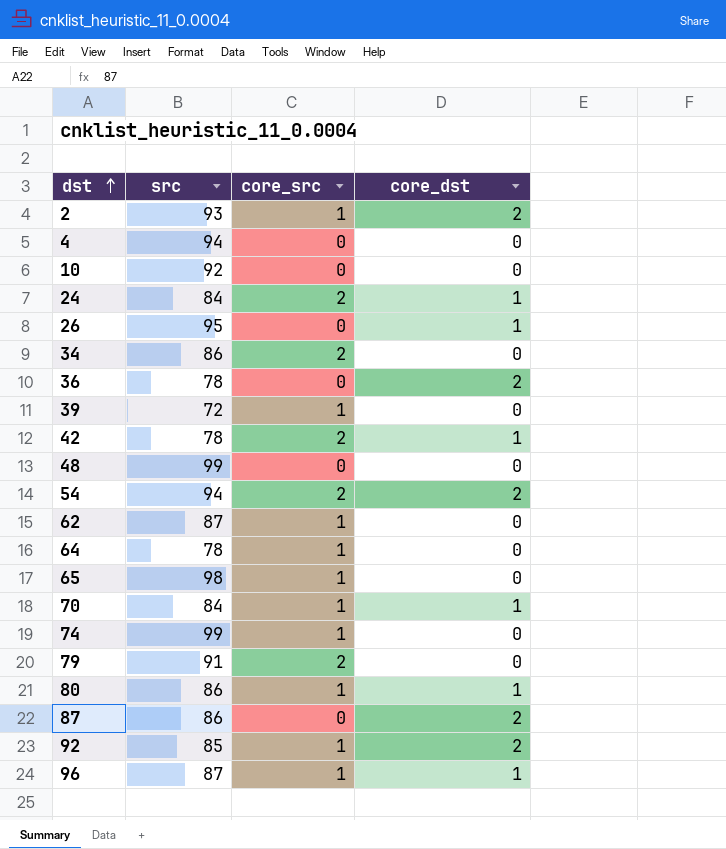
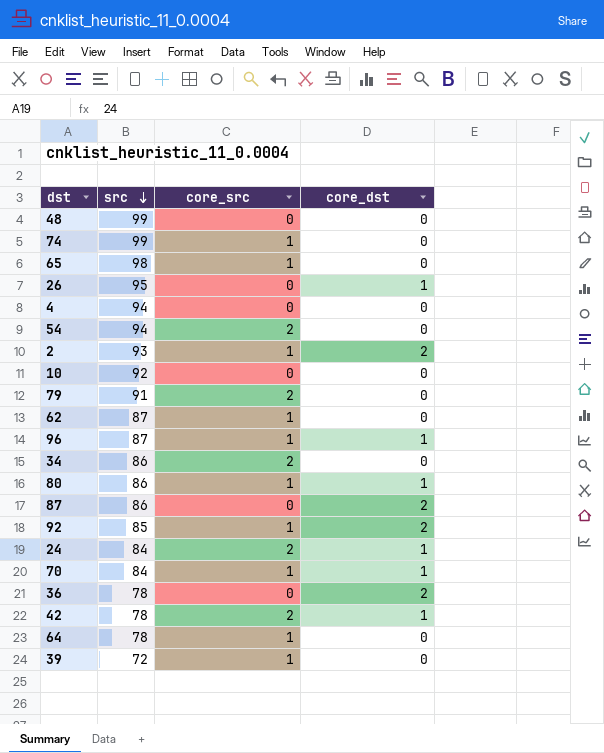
row order: dst ascending -> src descending
54 | core_dst: 2 -> 0

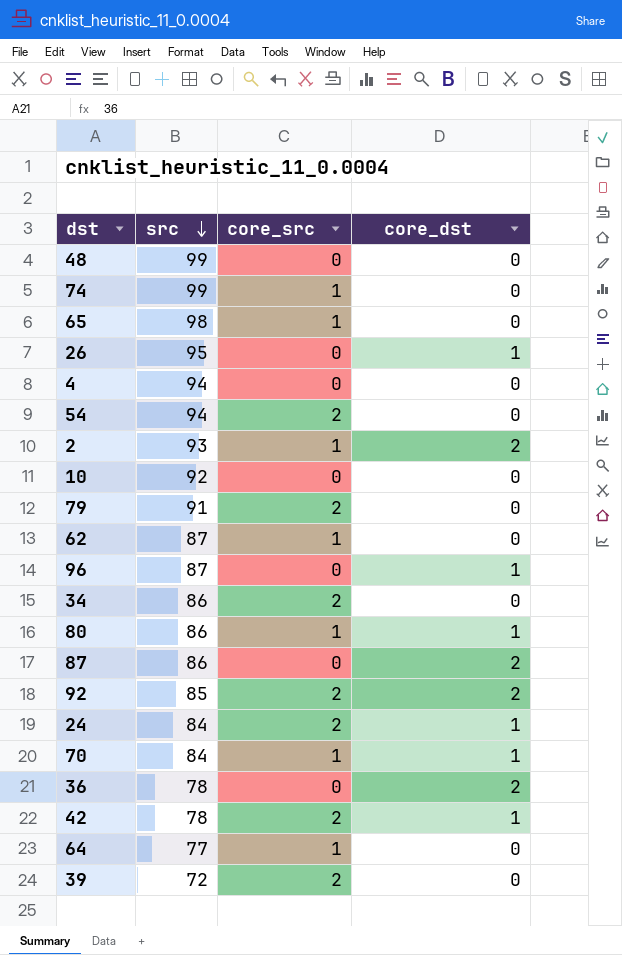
96 | core_src: 1 -> 0
92 | core_src: 1 -> 2
64 | src: 78 -> 77
39 | core_src: 1 -> 2

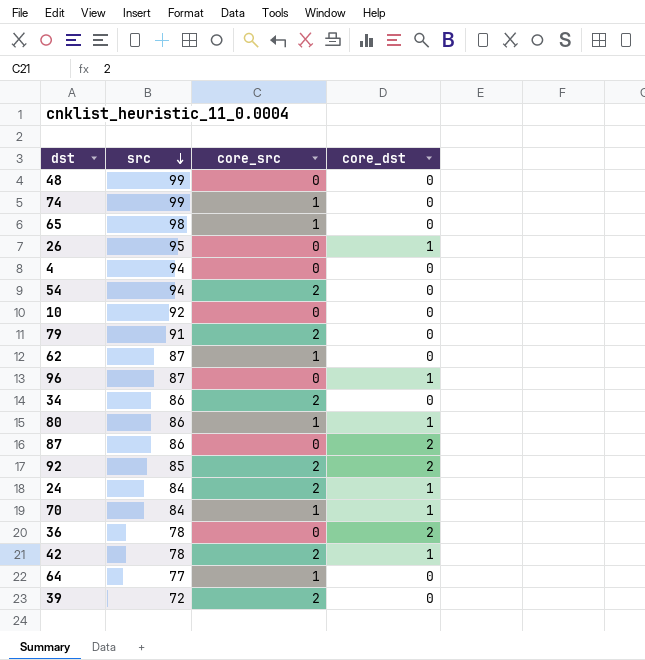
row 2: 93 | 1 | 2 -> none

